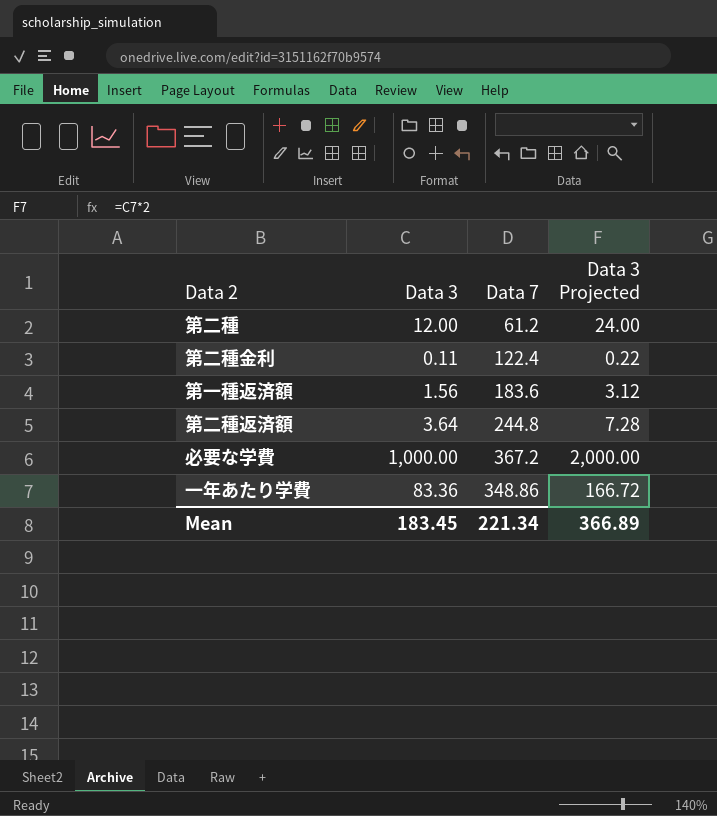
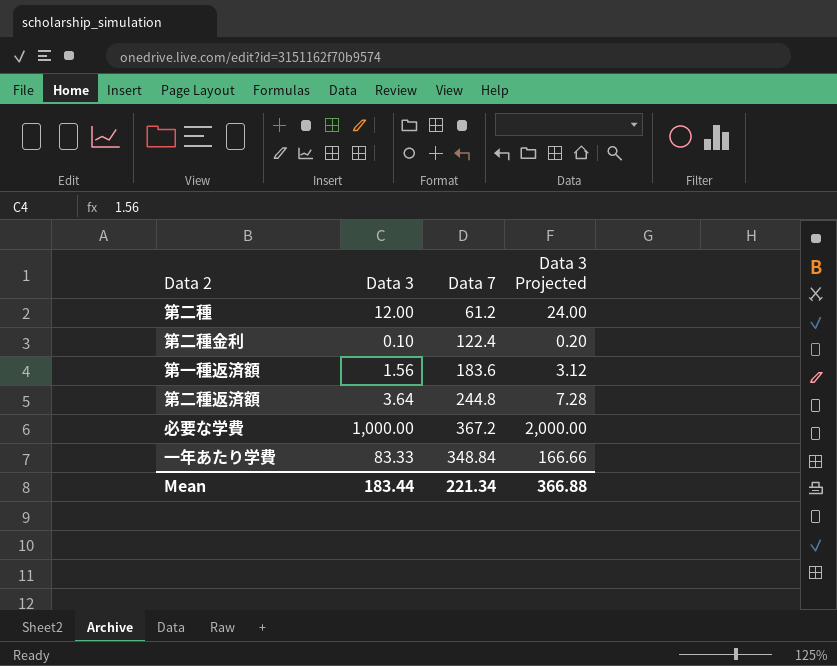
第二種金利 | Data 3: 0.11 -> 0.10
第二種金利 | Data 3 Projected: 0.22 -> 0.20
一年あたり学費 | Data 3: 83.36 -> 83.33
一年あたり学費 | Data 7: 348.86 -> 348.84
一年あたり学費 | Data 3 Projected: 166.72 -> 166.66
Mean | Data 3: 183.45 -> 183.44
Mean | Data 3 Projected: 366.89 -> 366.88

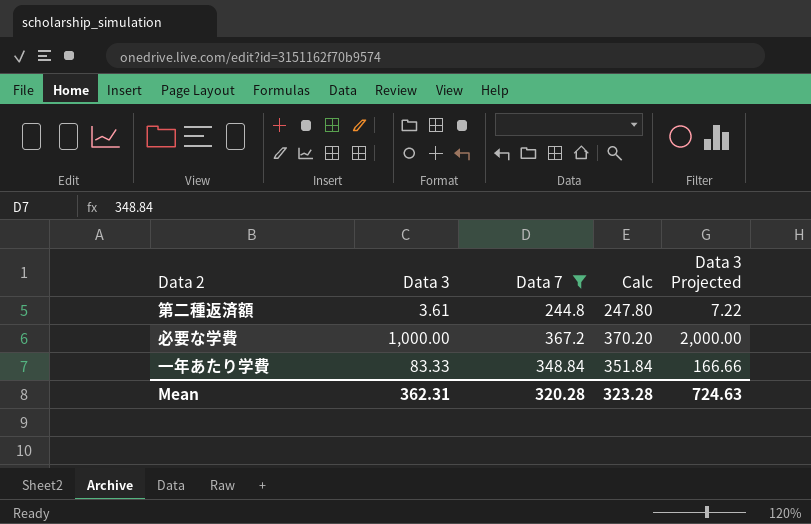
filter: none -> Data 7 >= 244.8
column Calc | formula: none -> [Data 7] + 3
第二種返済額 | Data 3: 3.64 -> 3.61
第二種返済額 | Data 3 Projected: 7.28 -> 7.22
Mean | Data 3: 183.44 -> 362.31
Mean | Data 7: 221.34 -> 320.28
Mean | Data 3 Projected: 366.88 -> 724.63

